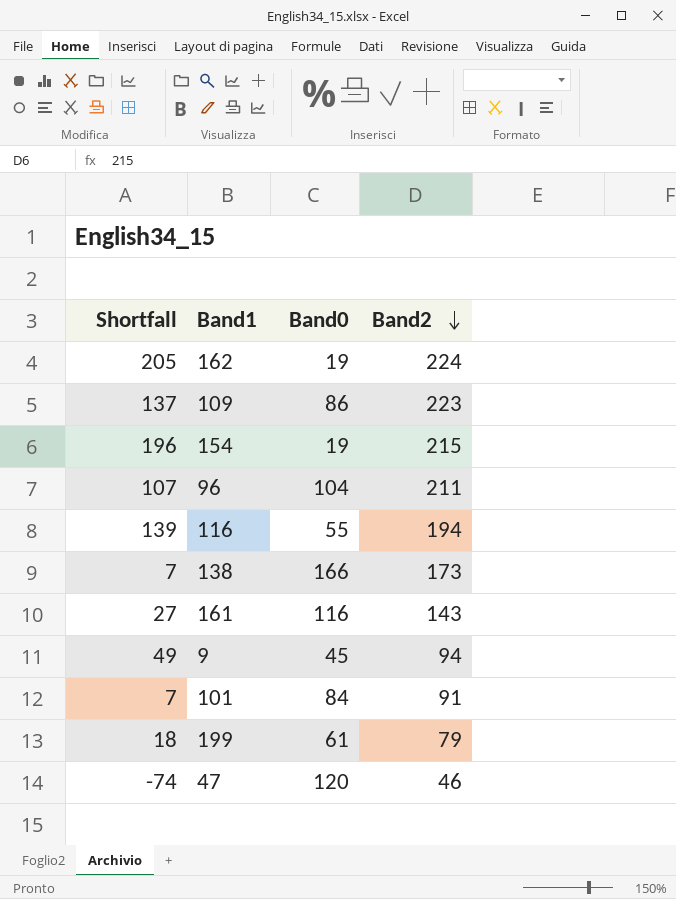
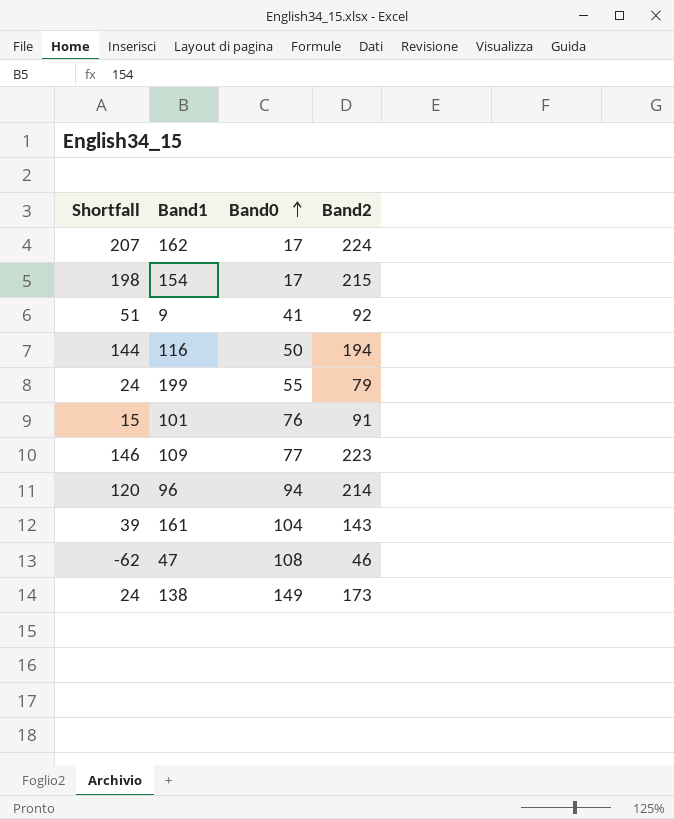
row order: Band2 descending -> Band0 ascending
162 | Shortfall: 205 -> 207
162 | Band0: 19 -> 17
154 | Shortfall: 196 -> 198
154 | Band0: 19 -> 17
9 | Shortfall: 49 -> 51
9 | Band0: 45 -> 41
9 | Band2: 94 -> 92
116 | Shortfall: 139 -> 144
116 | Band0: 55 -> 50
199 | Shortfall: 18 -> 24
199 | Band0: 61 -> 55
101 | Shortfall: 7 -> 15
101 | Band0: 84 -> 76
109 | Shortfall: 137 -> 146
109 | Band0: 86 -> 77
96 | Shortfall: 107 -> 120
96 | Band0: 104 -> 94
96 | Band2: 211 -> 214
161 | Shortfall: 27 -> 39
161 | Band0: 116 -> 104
47 | Shortfall: -74 -> -62
47 | Band0: 120 -> 108
138 | Shortfall: 7 -> 24
138 | Band0: 166 -> 149

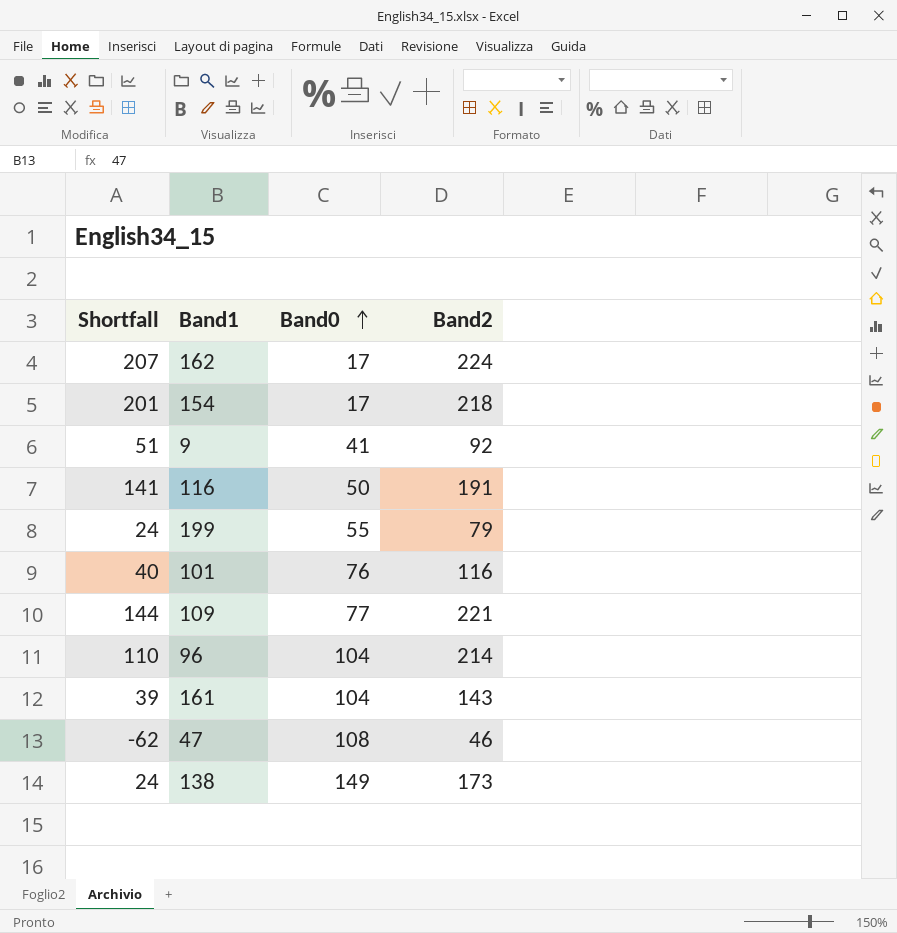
154 | Shortfall: 198 -> 201
154 | Band2: 215 -> 218
116 | Shortfall: 144 -> 141
116 | Band2: 194 -> 191
101 | Shortfall: 15 -> 40
101 | Band2: 91 -> 116
109 | Shortfall: 146 -> 144
109 | Band2: 223 -> 221
96 | Shortfall: 120 -> 110
96 | Band0: 94 -> 104

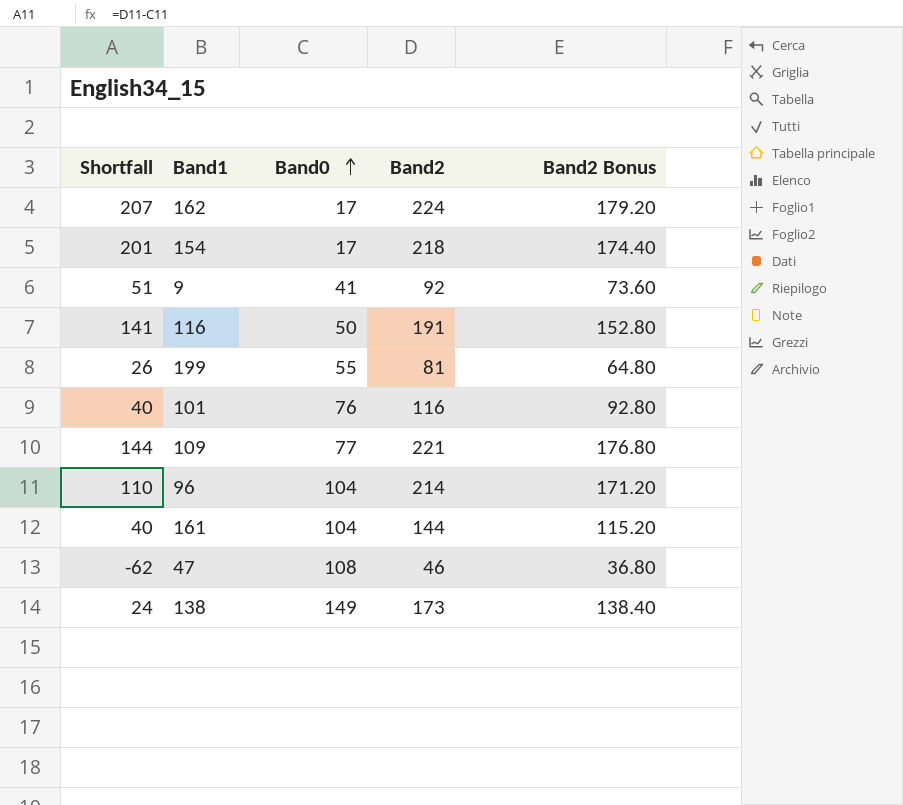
column Band2 Bonus | formula: none -> [Band2] * 0.8
199 | Shortfall: 24 -> 26
199 | Band2: 79 -> 81
161 | Shortfall: 39 -> 40
161 | Band2: 143 -> 144

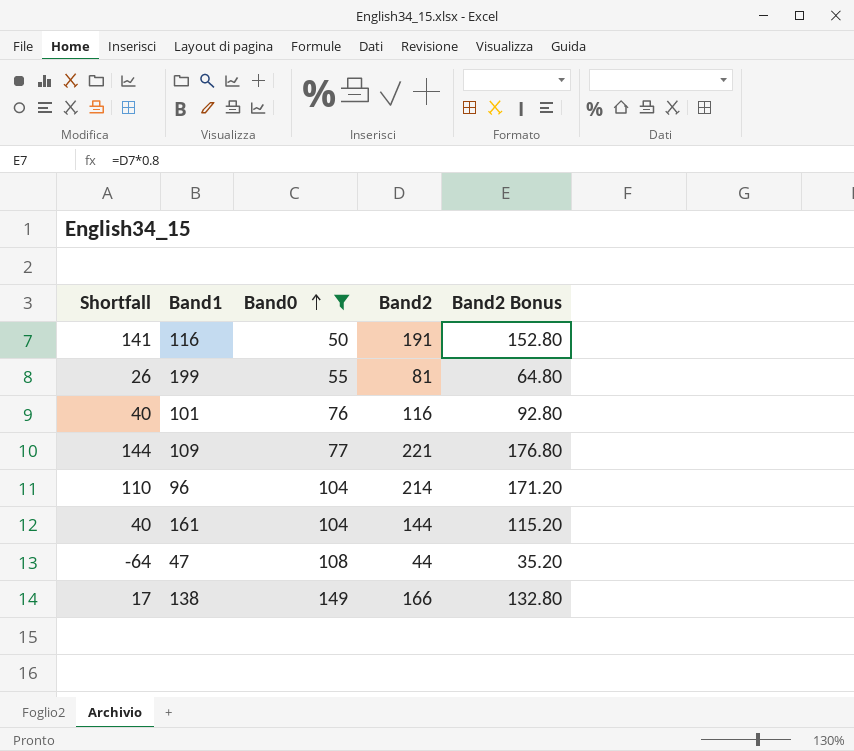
filter: none -> Band0 >= 50
47 | Shortfall: -62 -> -64
47 | Band2: 46 -> 44
47 | Band2 Bonus: 36.80 -> 35.20
138 | Shortfall: 24 -> 17
138 | Band2: 173 -> 166
138 | Band2 Bonus: 138.40 -> 132.80

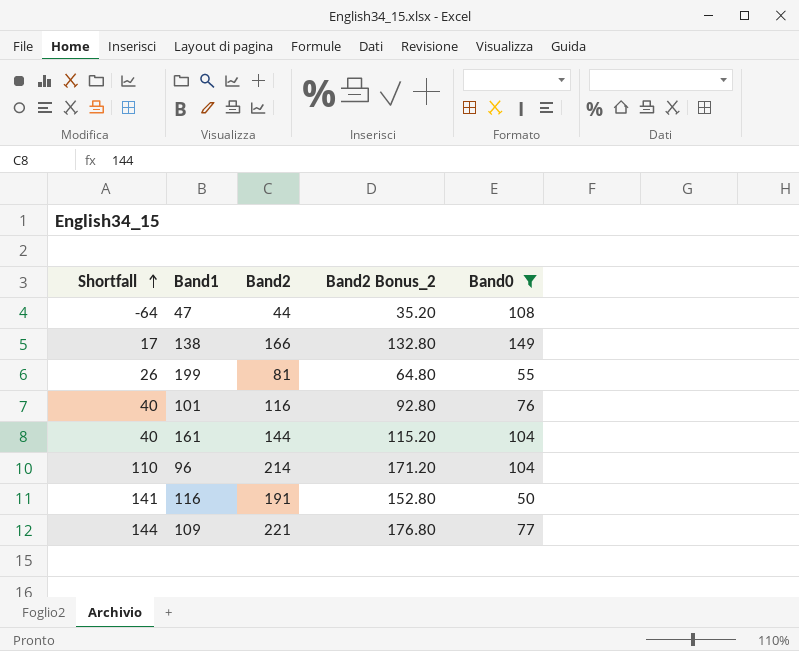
row order: Band0 ascending -> Shortfall ascending
column name: Band2 Bonus -> Band2 Bonus_2
column Band0 | position: 3 -> 5

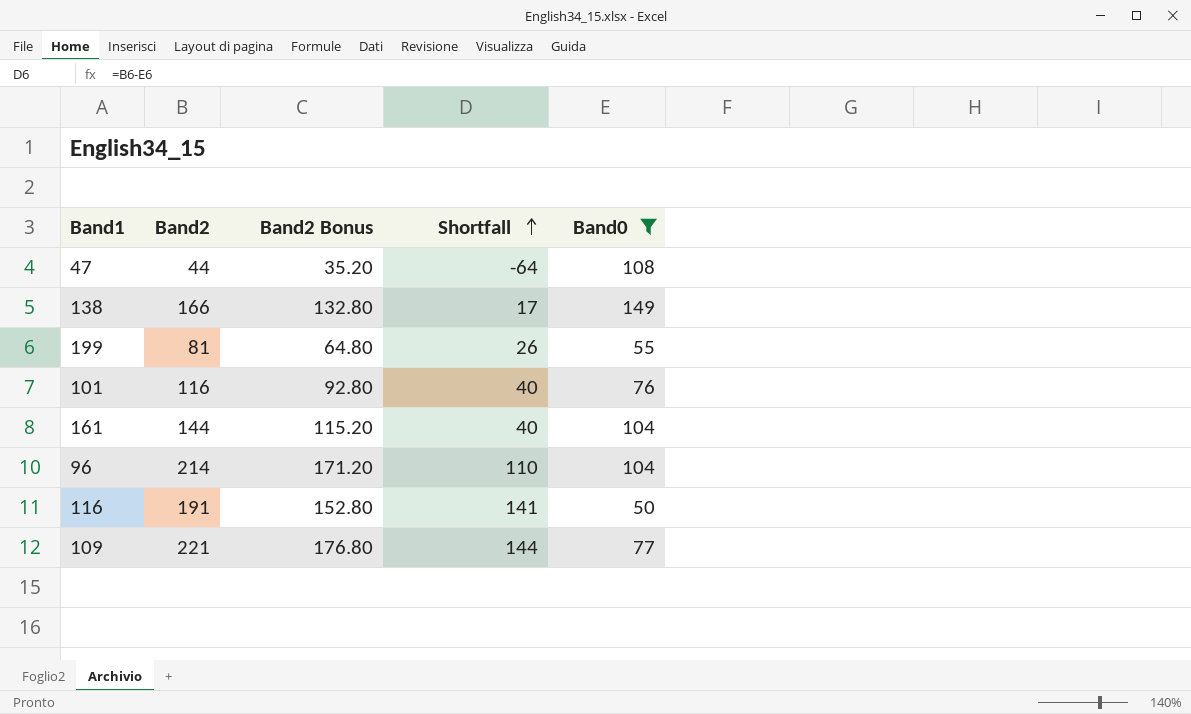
column name: Band2 Bonus_2 -> Band2 Bonus
column Shortfall | position: 1 -> 4

